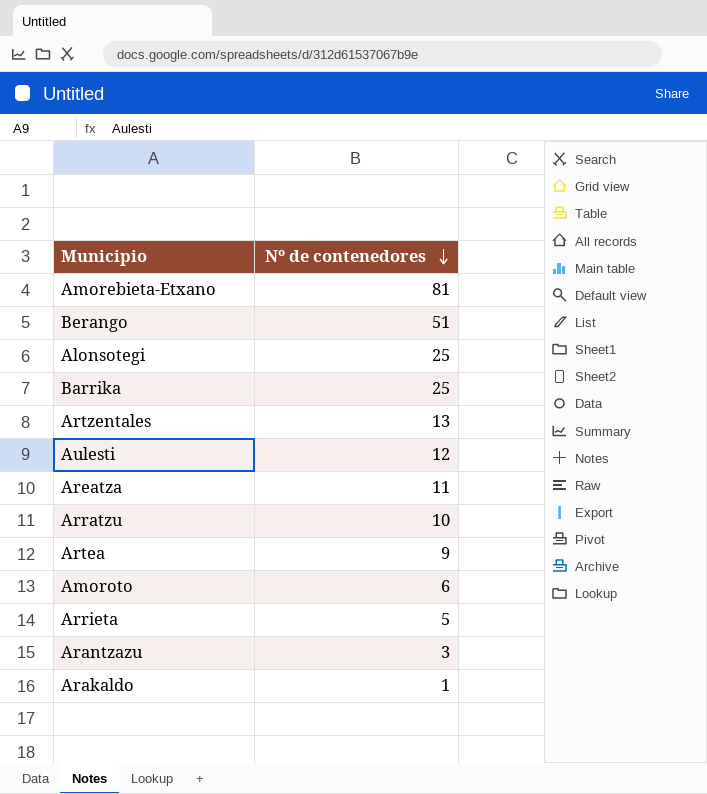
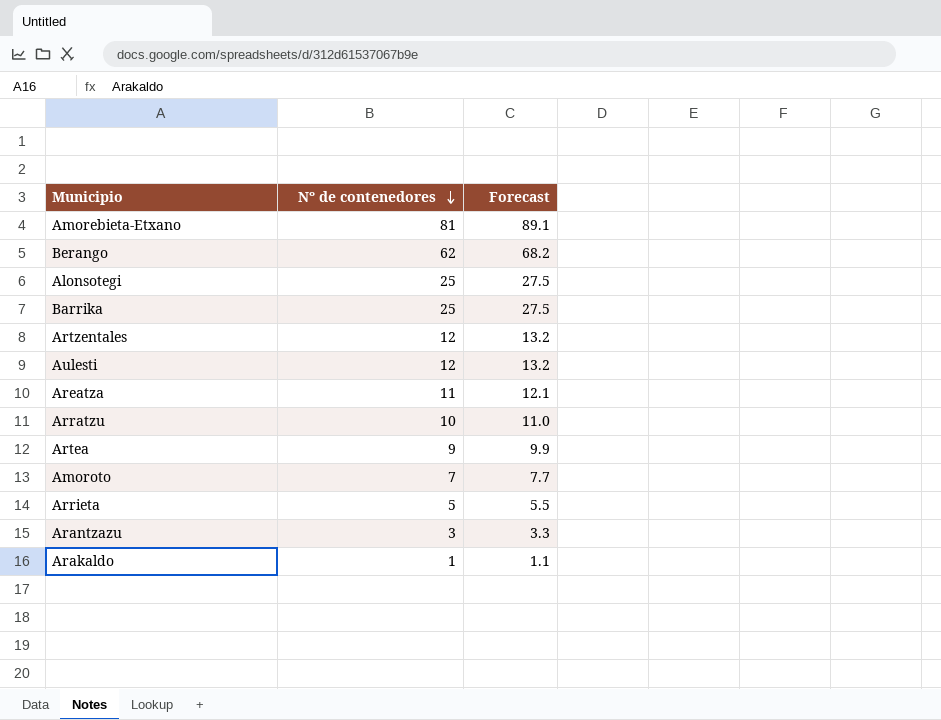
column Forecast | formula: none -> [Nº de contenedores] * 1.1
Berango | Nº de contenedores: 51 -> 62
Artzentales | Nº de contenedores: 13 -> 12
Amoroto | Nº de contenedores: 6 -> 7

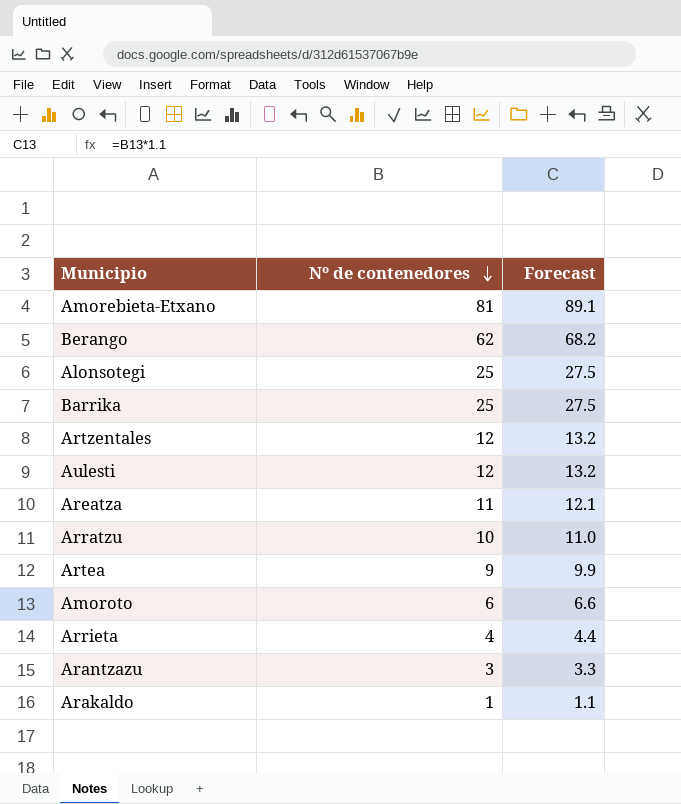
Amoroto | Nº de contenedores: 7 -> 6
Amoroto | Forecast: 7.7 -> 6.6
Arrieta | Nº de contenedores: 5 -> 4
Arrieta | Forecast: 5.5 -> 4.4

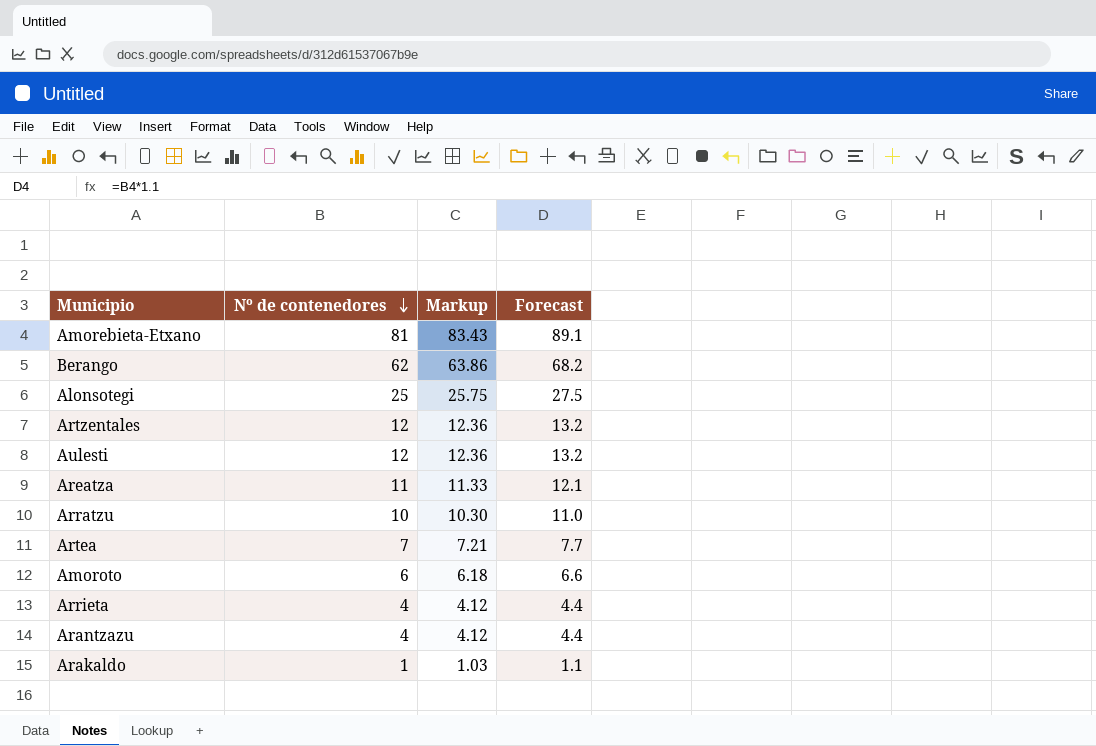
column Markup | formula: none -> [Nº de contenedores] * 1.03
row Barrika: 25 | 27.5 -> none
Artea | Nº de contenedores: 9 -> 7
Artea | Forecast: 9.9 -> 7.7
Arantzazu | Nº de contenedores: 3 -> 4
Arantzazu | Forecast: 3.3 -> 4.4

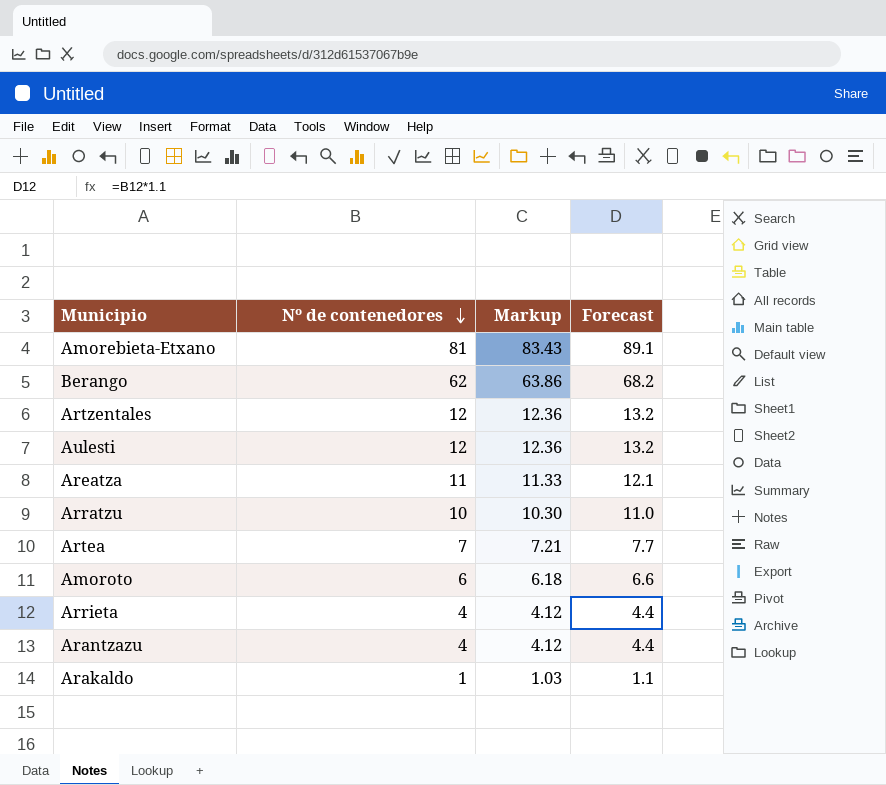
row Alonsotegi: 25 | 25.75 | 27.5 -> none

